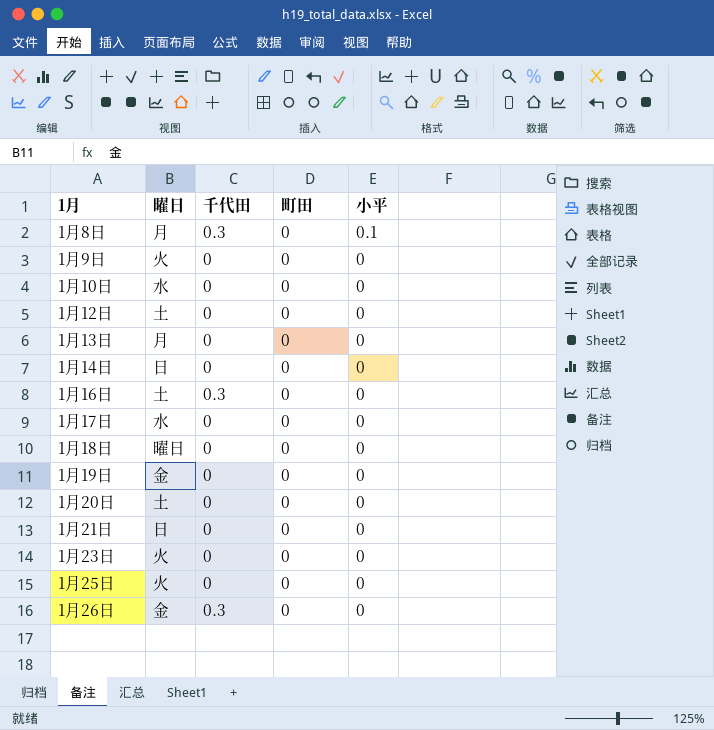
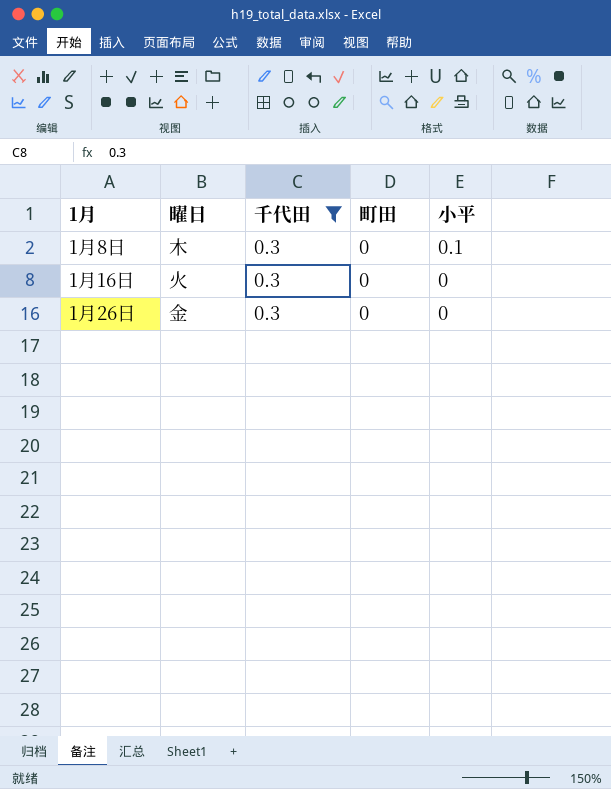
filter: none -> 千代田 = 0.3
1月8日 | 曜日: 月 -> 木
1月16日 | 曜日: 土 -> 火

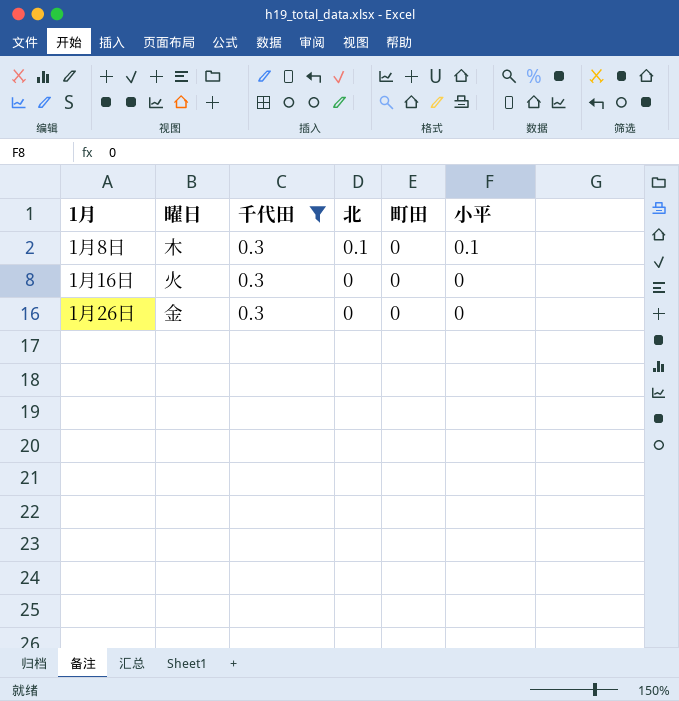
column 北 | position: none -> 4

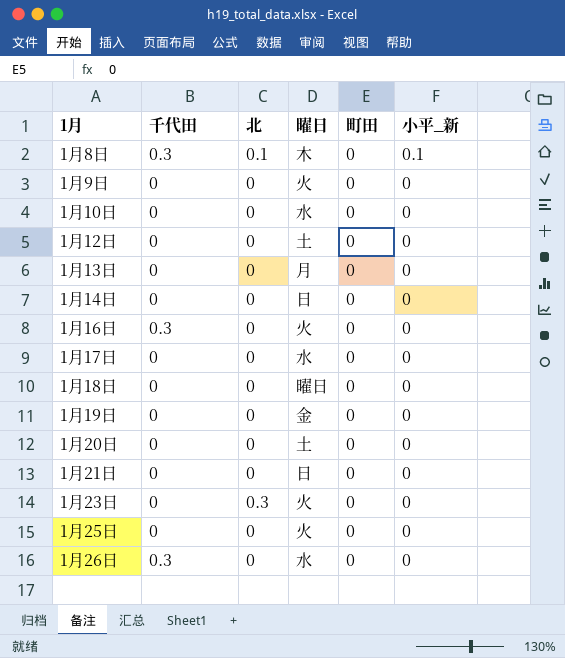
filter: 千代田 = 0.3 -> none
column 曜日 | position: 2 -> 4
column name: 小平 -> 小平_新
1月26日 | 曜日: 金 -> 水

